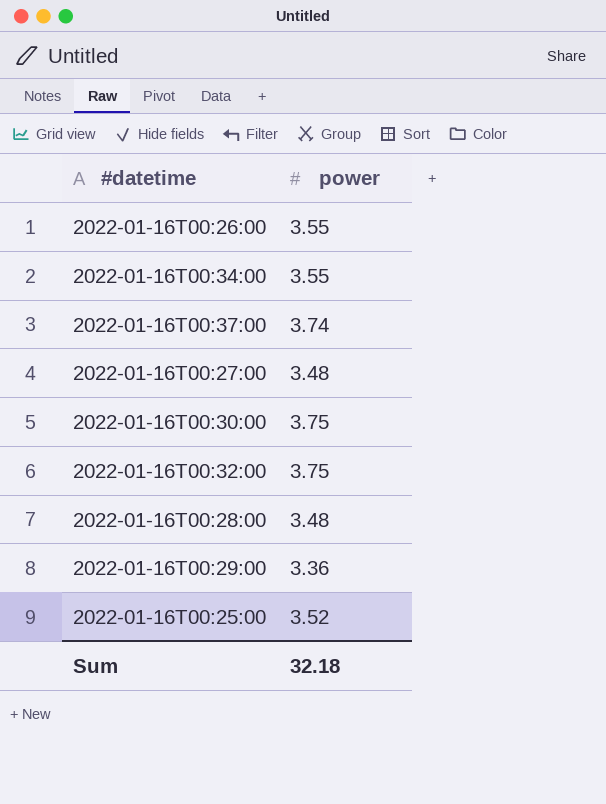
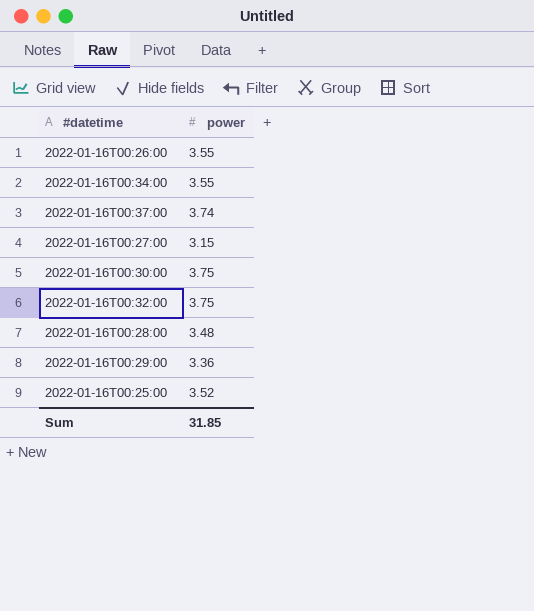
2022-01-16T00:27:00 | power: 3.48 -> 3.15
Sum | power: 32.18 -> 31.85

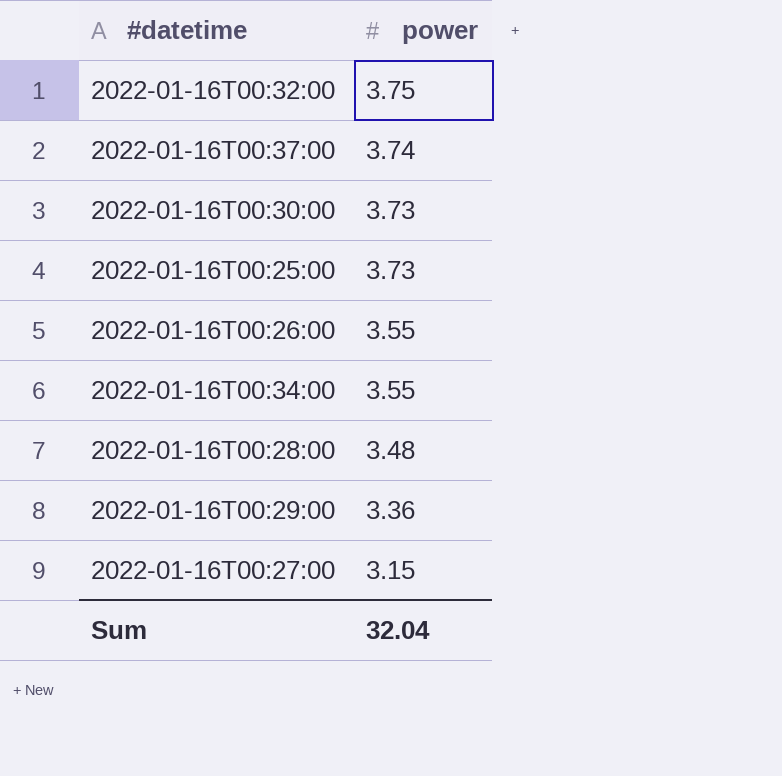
row order: none -> power descending
2022-01-16T00:30:00 | power: 3.75 -> 3.73
2022-01-16T00:25:00 | power: 3.52 -> 3.73
Sum | power: 31.85 -> 32.04

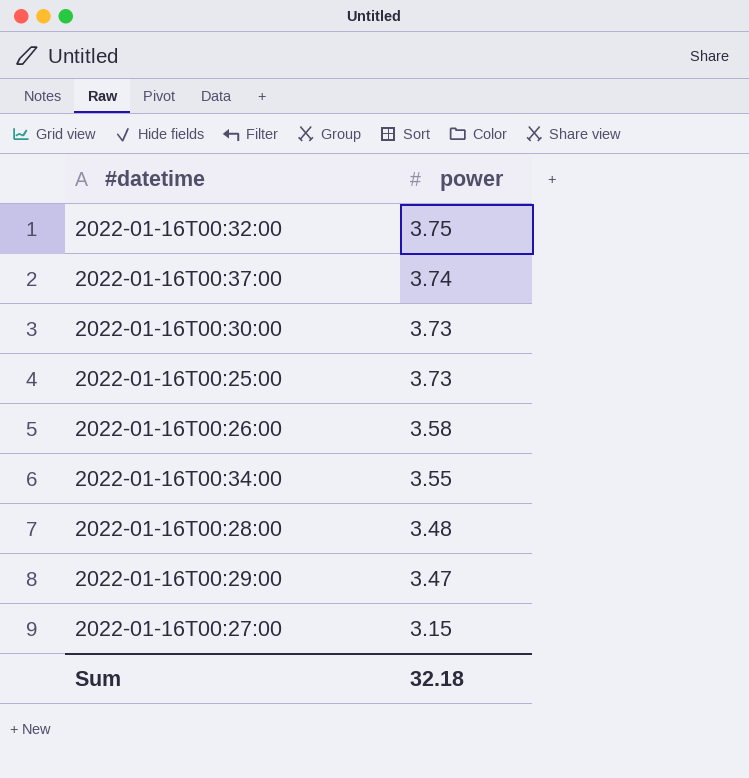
2022-01-16T00:26:00 | power: 3.55 -> 3.58
2022-01-16T00:29:00 | power: 3.36 -> 3.47
Sum | power: 32.04 -> 32.18

